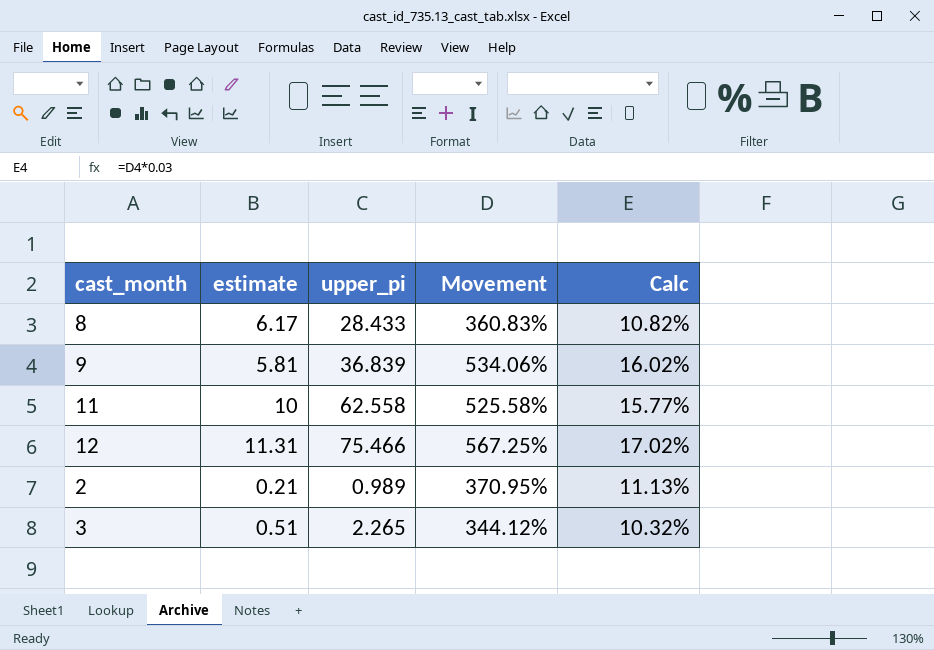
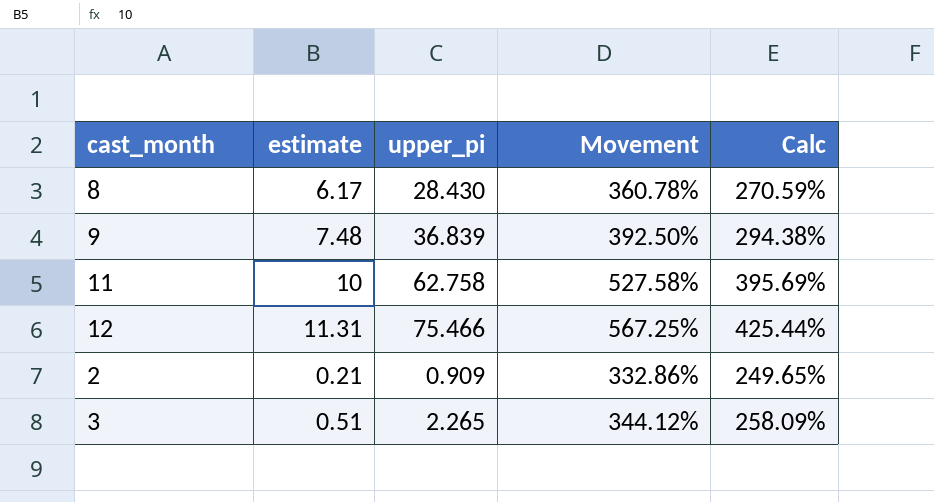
column Calc | formula: [Movement] * 0.03 -> [Movement] * 0.75
8 | upper_pi: 28.433 -> 28.430
8 | Movement: 360.83% -> 360.78%
9 | estimate: 5.81 -> 7.48
9 | Movement: 534.06% -> 392.50%
11 | upper_pi: 62.558 -> 62.758
11 | Movement: 525.58% -> 527.58%
2 | upper_pi: 0.989 -> 0.909
2 | Movement: 370.95% -> 332.86%

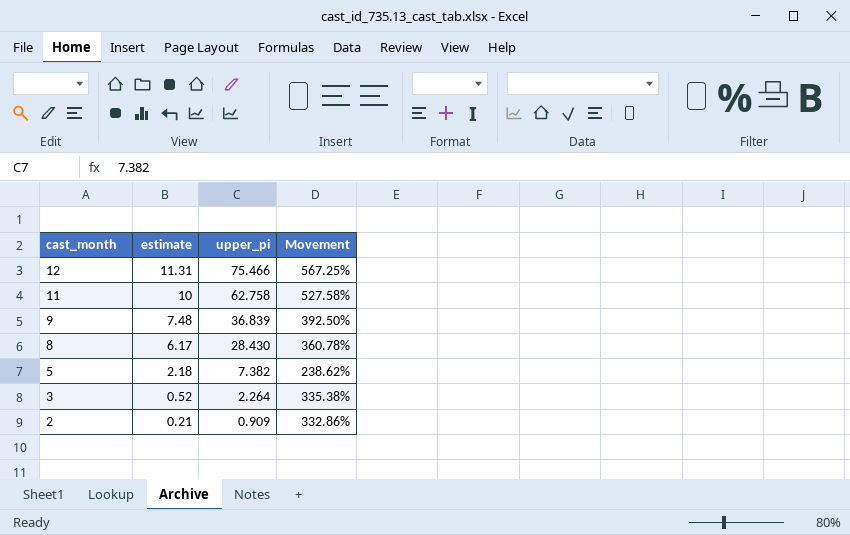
row order: none -> cast_month descending
column Calc | formula: [Movement] * 0.75 -> none
row 5: none -> 2.18 | 7.382 | 238.62%
3 | estimate: 0.51 -> 0.52
3 | upper_pi: 2.265 -> 2.264
3 | Movement: 344.12% -> 335.38%

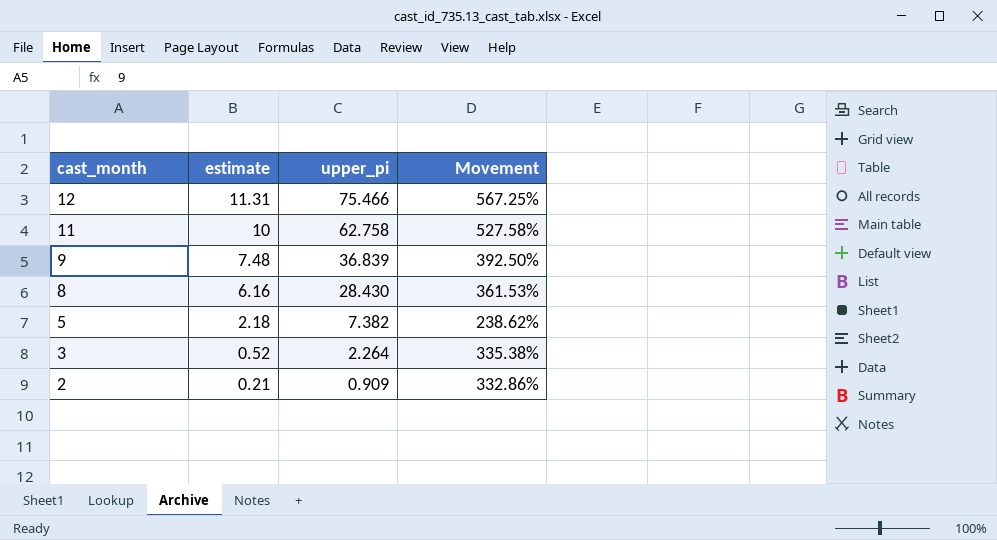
8 | estimate: 6.17 -> 6.16
8 | Movement: 360.78% -> 361.53%

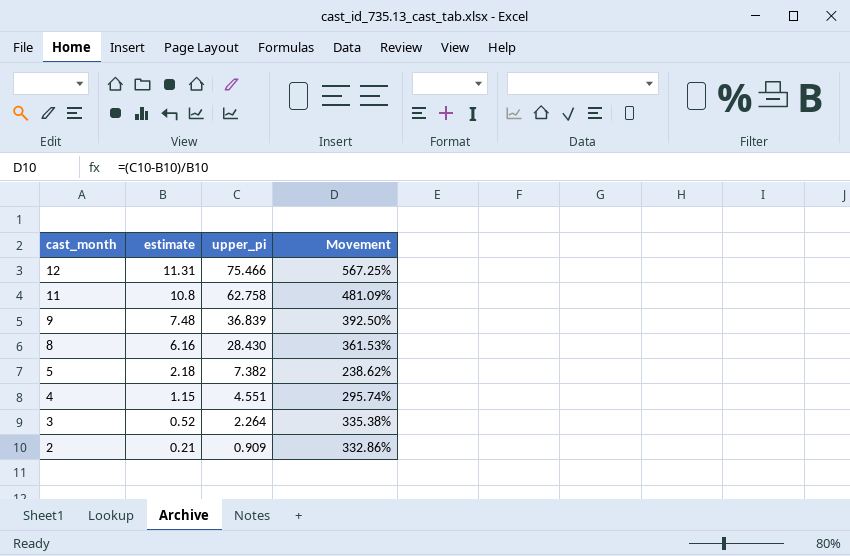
11 | estimate: 10 -> 10.8
11 | Movement: 527.58% -> 481.09%
row 4: none -> 1.15 | 4.551 | 295.74%

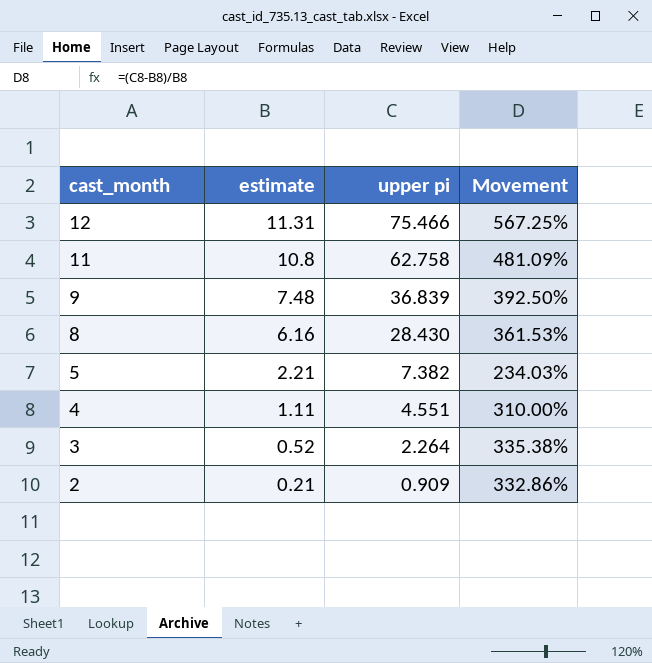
column name: upper_pi -> upper pi
5 | estimate: 2.18 -> 2.21
5 | Movement: 238.62% -> 234.03%
4 | estimate: 1.15 -> 1.11
4 | Movement: 295.74% -> 310.00%

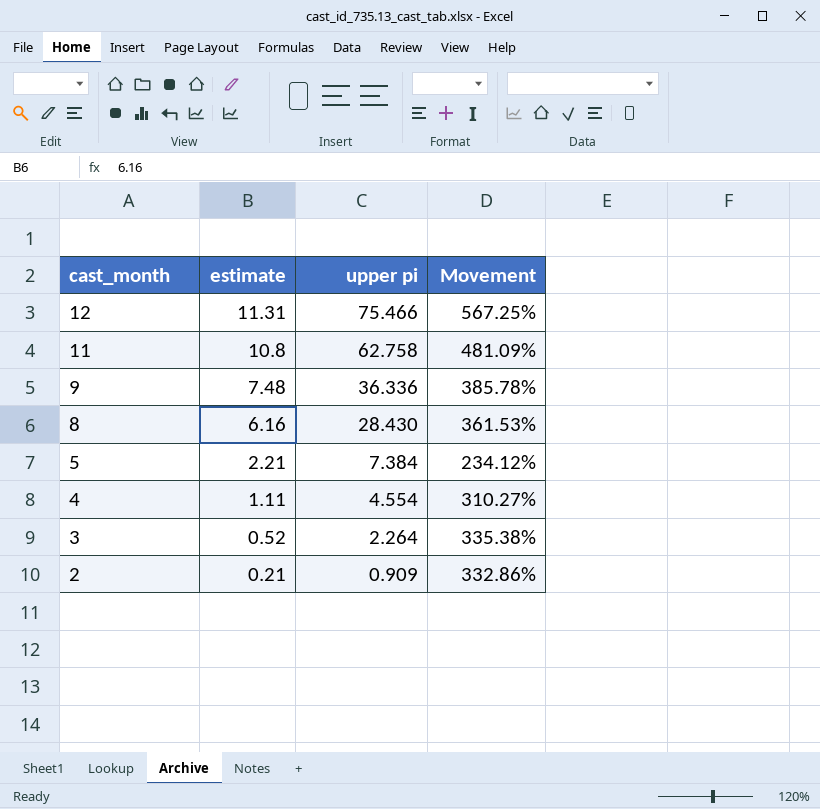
9 | upper pi: 36.839 -> 36.336
9 | Movement: 392.50% -> 385.78%
5 | upper pi: 7.382 -> 7.384
5 | Movement: 234.03% -> 234.12%
4 | upper pi: 4.551 -> 4.554
4 | Movement: 310.00% -> 310.27%

